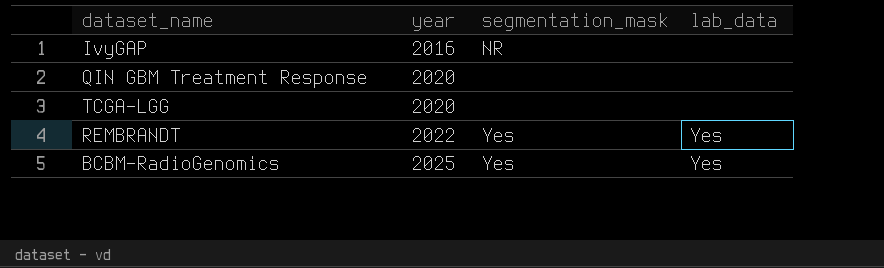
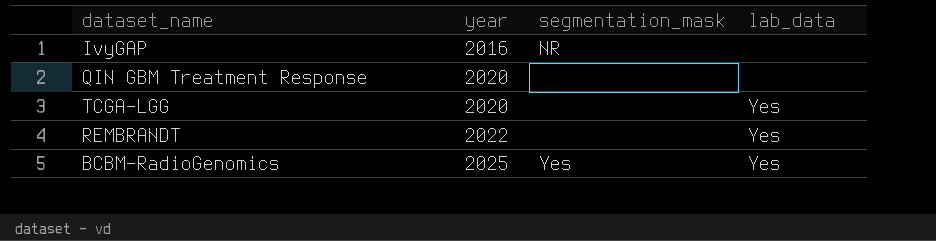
TCGA-LGG | lab_data: none -> Yes
REMBRANDT | segmentation_mask: Yes -> none

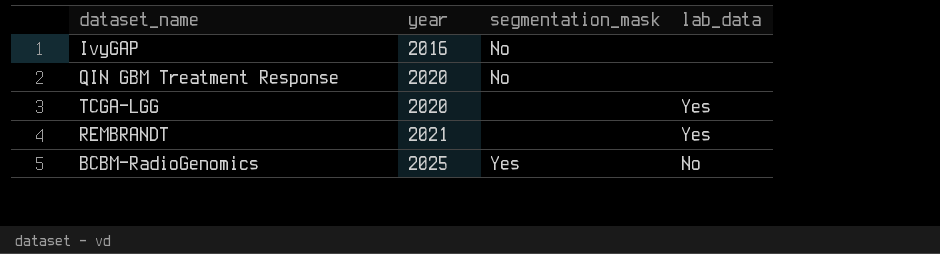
IvyGAP | segmentation_mask: NR -> No
QIN GBM Treatment Response | segmentation_mask: none -> No
REMBRANDT | year: 2022 -> 2021
BCBM-RadioGenomics | lab_data: Yes -> No

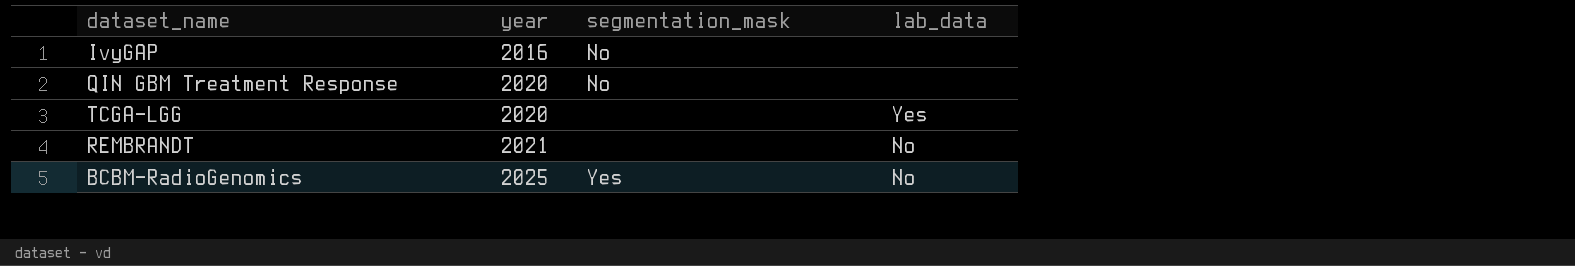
REMBRANDT | lab_data: Yes -> No

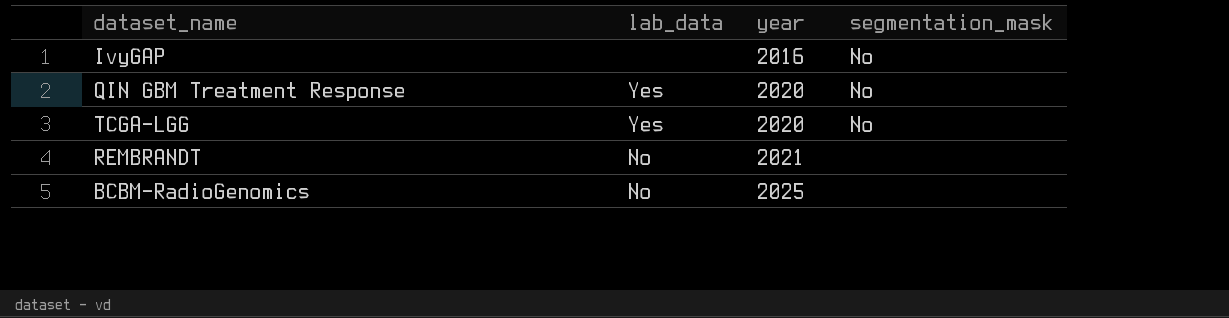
column lab_data | position: 4 -> 2
QIN GBM Treatment Response | lab_data: none -> Yes
TCGA-LGG | segmentation_mask: none -> No
BCBM-RadioGenomics | segmentation_mask: Yes -> none

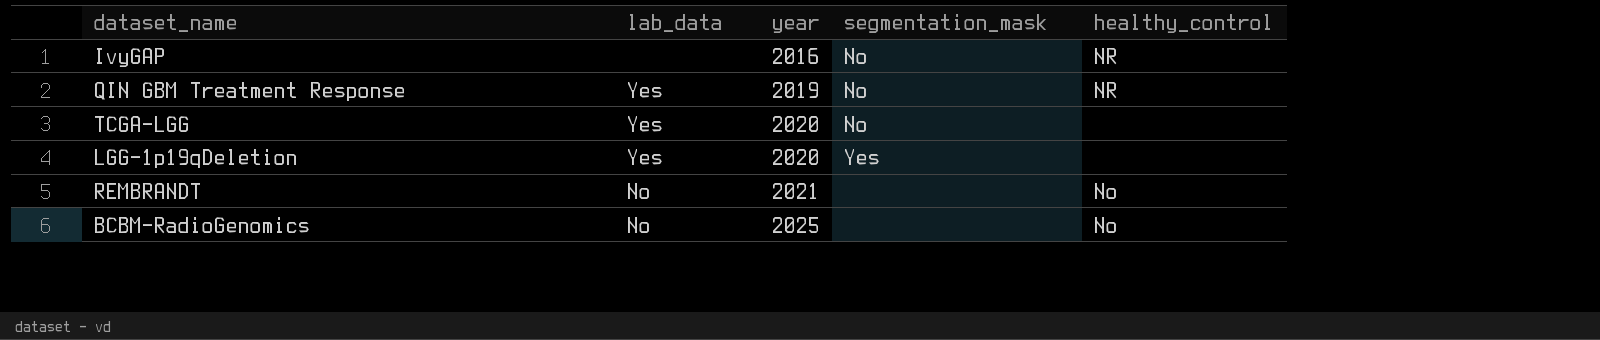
column healthy_control | position: none -> 5
QIN GBM Treatment Response | year: 2020 -> 2019
row LGG-1p19qDeletion: none -> Yes | 2020 | Yes | none

